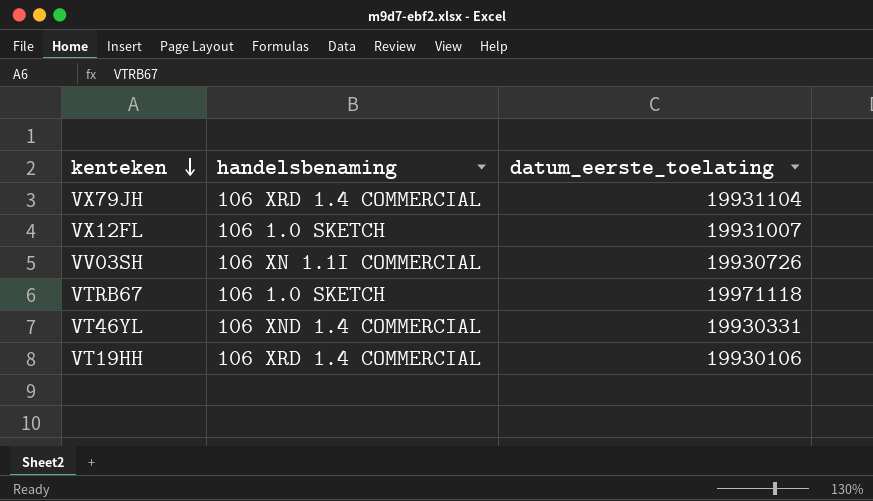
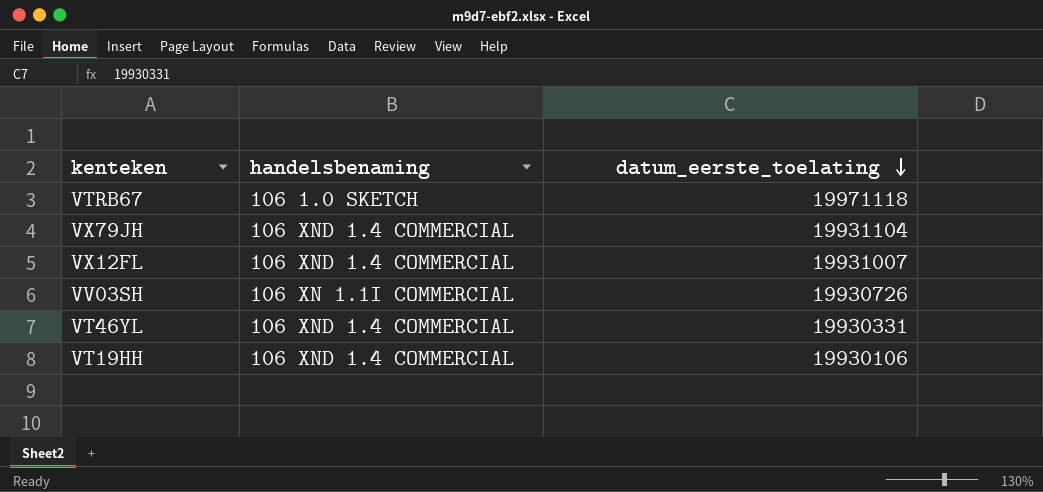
row order: kenteken descending -> datum_eerste_toelating descending
VX79JH | handelsbenaming: 106 XRD 1.4 COMMERCIAL -> 106 XND 1.4 COMMERCIAL
VX12FL | handelsbenaming: 106 1.0 SKETCH -> 106 XND 1.4 COMMERCIAL
VT19HH | handelsbenaming: 106 XRD 1.4 COMMERCIAL -> 106 XND 1.4 COMMERCIAL

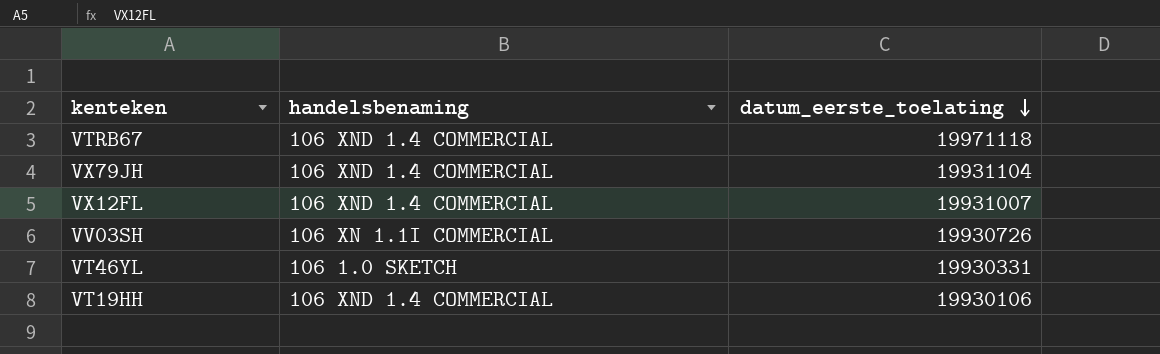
VTRB67 | handelsbenaming: 106 1.0 SKETCH -> 106 XND 1.4 COMMERCIAL
VT46YL | handelsbenaming: 106 XND 1.4 COMMERCIAL -> 106 1.0 SKETCH

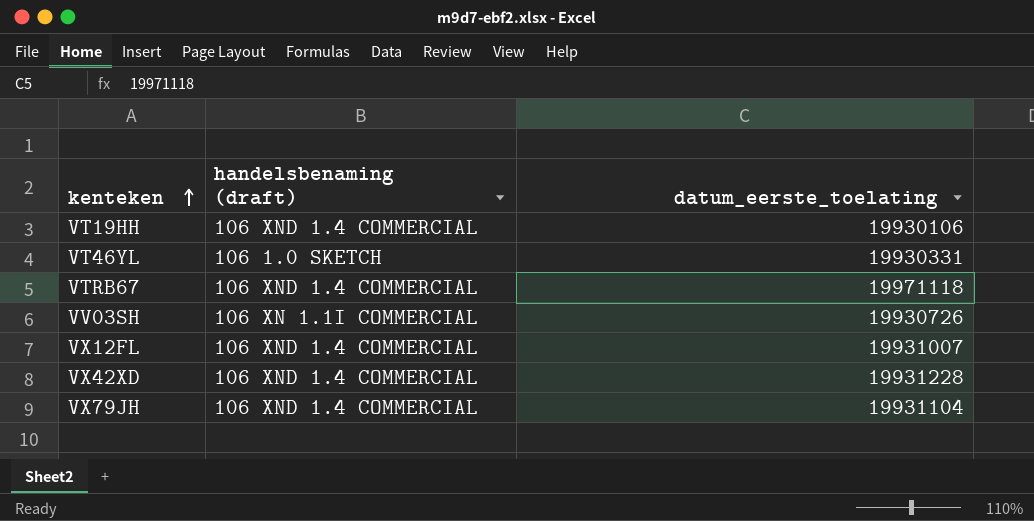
row order: datum_eerste_toelating descending -> kenteken ascending
column name: handelsbenaming -> handelsbenaming (draft)
row VX42XD: none -> 106 XND 1.4 COMMERCIAL | 19931228

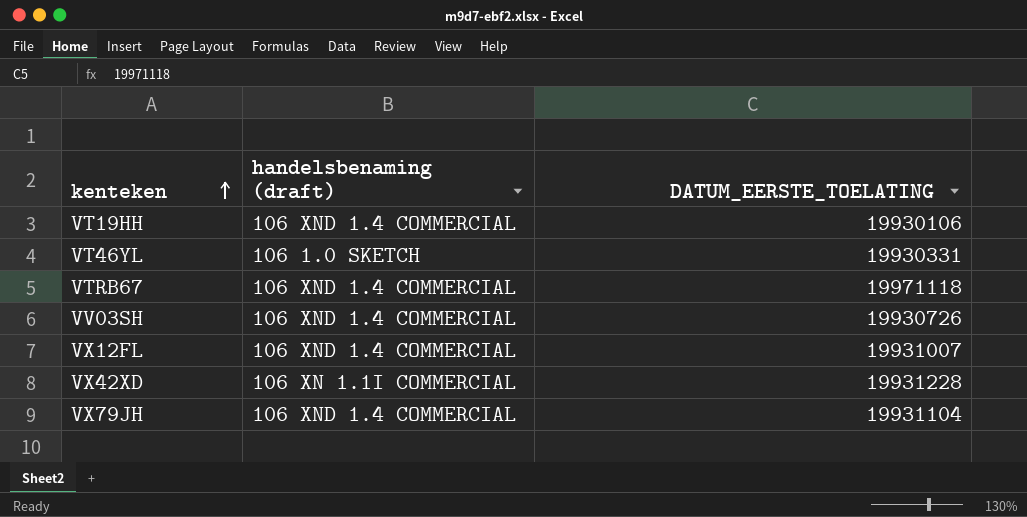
column name: datum_eerste_toelating -> DATUM_EERSTE_TOELATING
VV03SH | handelsbenaming (draft): 106 XN 1.1I COMMERCIAL -> 106 XND 1.4 COMMERCIAL
VX42XD | handelsbenaming (draft): 106 XND 1.4 COMMERCIAL -> 106 XN 1.1I COMMERCIAL

